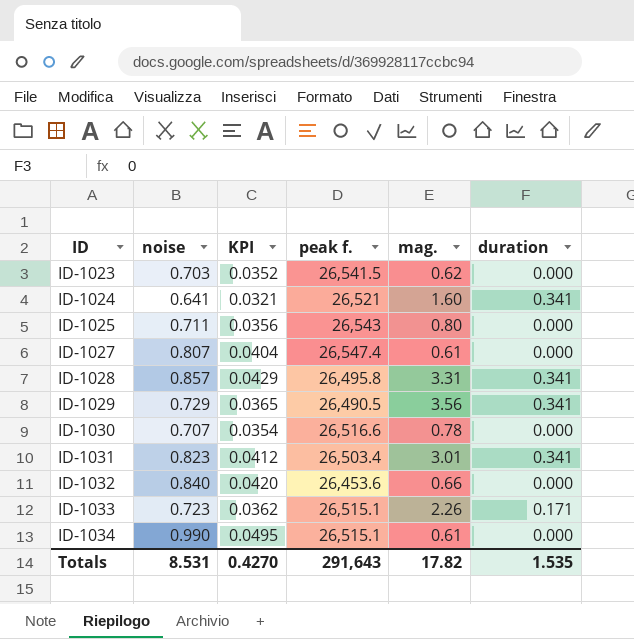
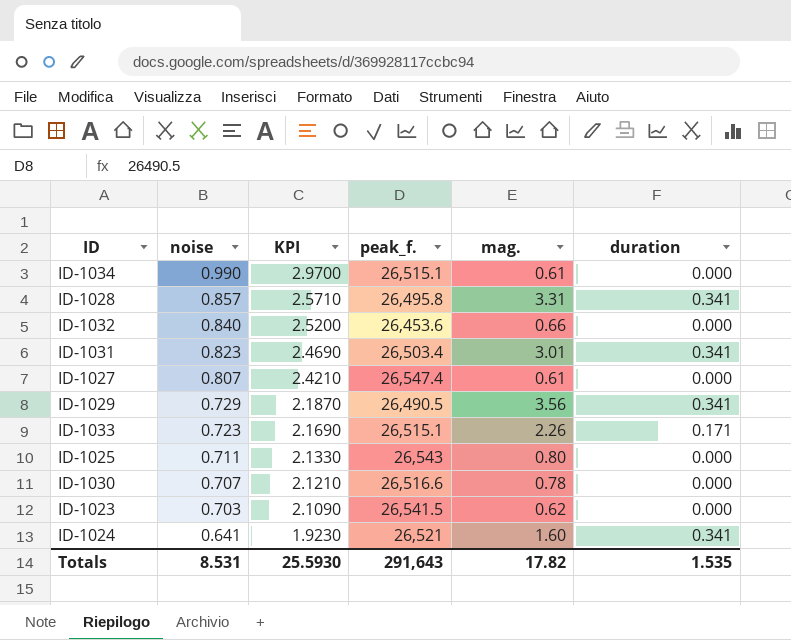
row order: ID ascending -> noise descending
column KPI | formula: [noise] * 0.05 -> [noise] * 3
column name: peak f. -> peak_f.
Totals | KPI: 0.4270 -> 25.5930

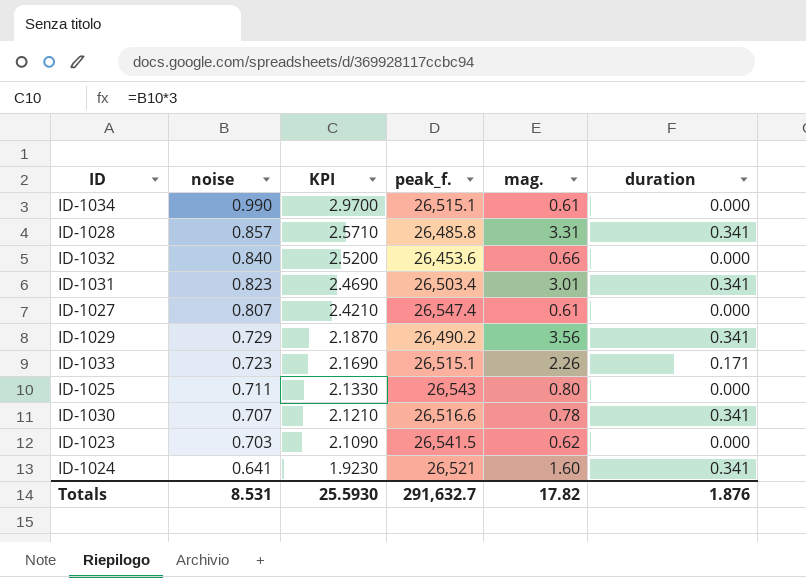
ID-1028 | peak_f.: 26,495.8 -> 26,485.8
ID-1029 | peak_f.: 26,490.5 -> 26,490.2
ID-1030 | duration: 0.000 -> 0.341
Totals | peak_f.: 291,643 -> 291,632.7
Totals | duration: 1.535 -> 1.876

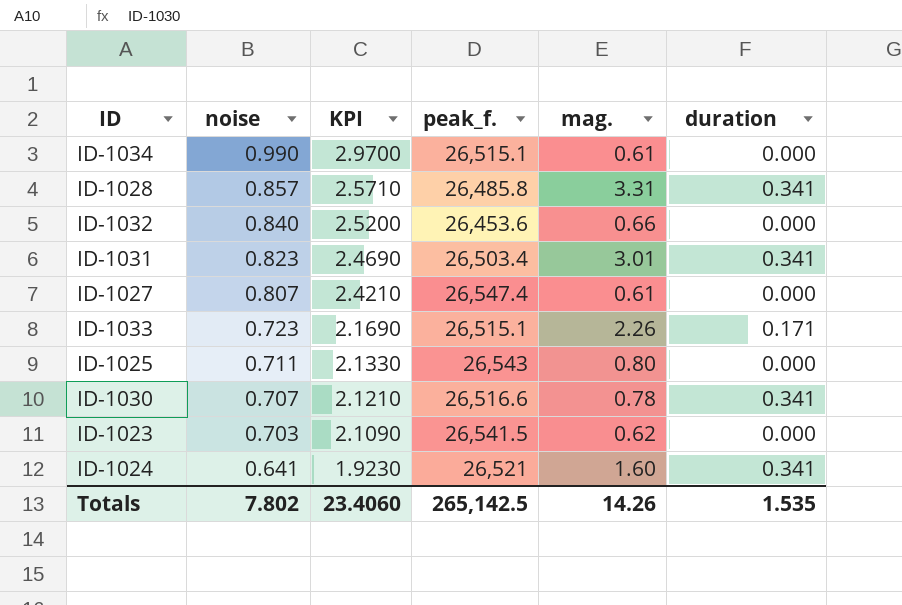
row ID-1029: 0.729 | 2.1870 | 26,490.2 | 3.56 | 0.341 -> none
Totals | noise: 8.531 -> 7.802
Totals | KPI: 25.5930 -> 23.4060
Totals | peak_f.: 291,632.7 -> 265,142.5
Totals | mag.: 17.82 -> 14.26
Totals | duration: 1.876 -> 1.535

